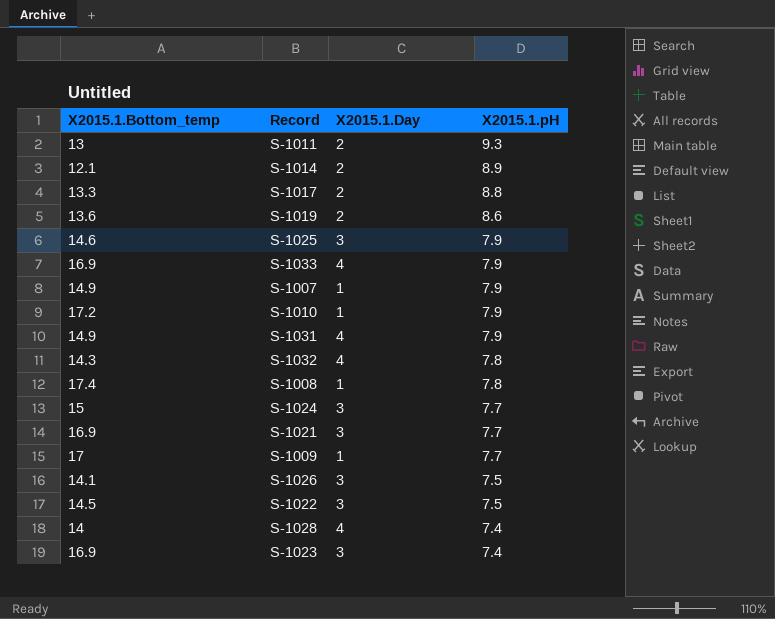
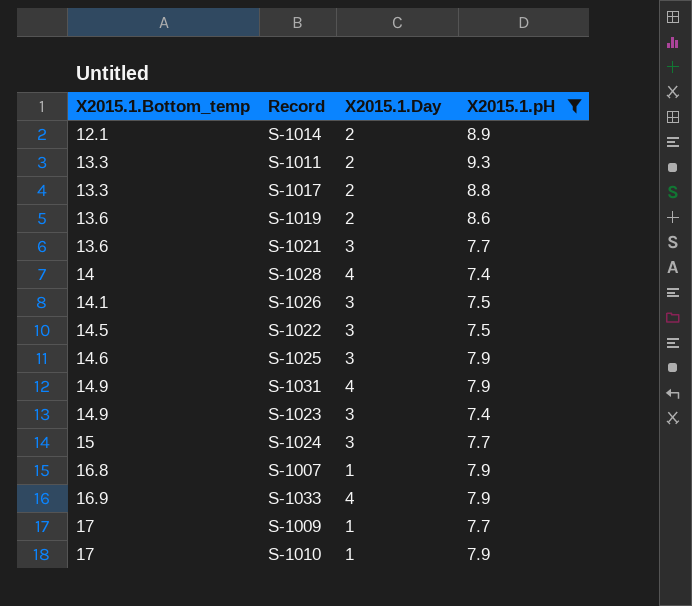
filter: none -> X2015.1.pH != 7.8
row order: X2015.1.pH descending -> X2015.1.Bottom_temp ascending
S-1011 | X2015.1.Bottom_temp: 13 -> 13.3
S-1021 | X2015.1.Bottom_temp: 16.9 -> 13.6
S-1023 | X2015.1.Bottom_temp: 16.9 -> 14.9
S-1007 | X2015.1.Bottom_temp: 14.9 -> 16.8
S-1010 | X2015.1.Bottom_temp: 17.2 -> 17

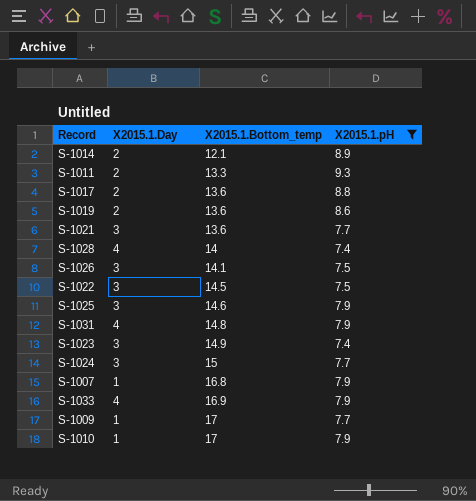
column X2015.1.Bottom_temp | position: 1 -> 3
S-1017 | X2015.1.Bottom_temp: 13.3 -> 13.6
S-1031 | X2015.1.Bottom_temp: 14.9 -> 14.8

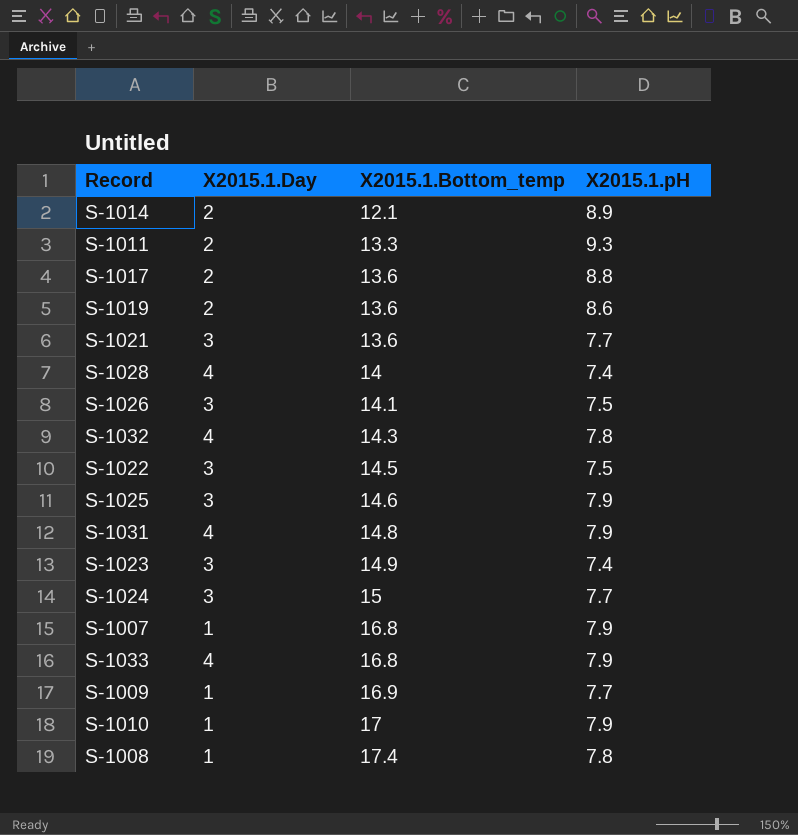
filter: X2015.1.pH != 7.8 -> none
S-1033 | X2015.1.Bottom_temp: 16.9 -> 16.8
S-1009 | X2015.1.Bottom_temp: 17 -> 16.9

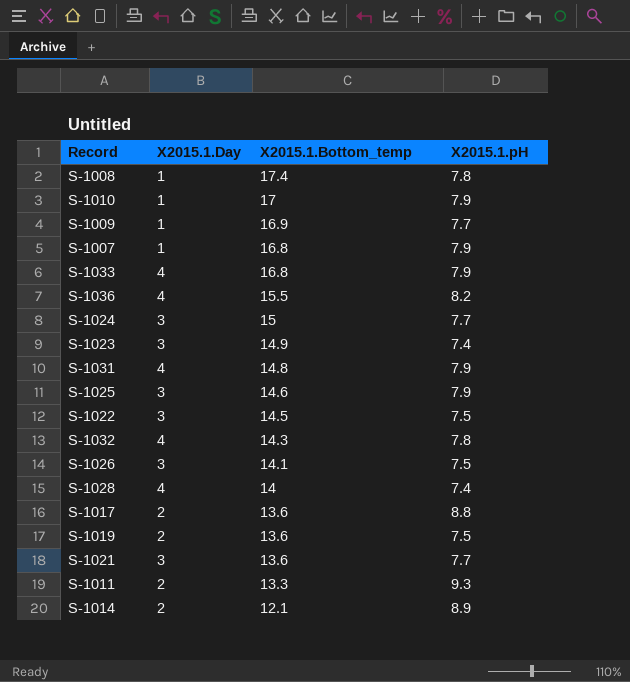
row order: X2015.1.Bottom_temp ascending -> X2015.1.Bottom_temp descending
row S-1036: none -> 4 | 15.5 | 8.2
S-1019 | X2015.1.pH: 8.6 -> 7.5

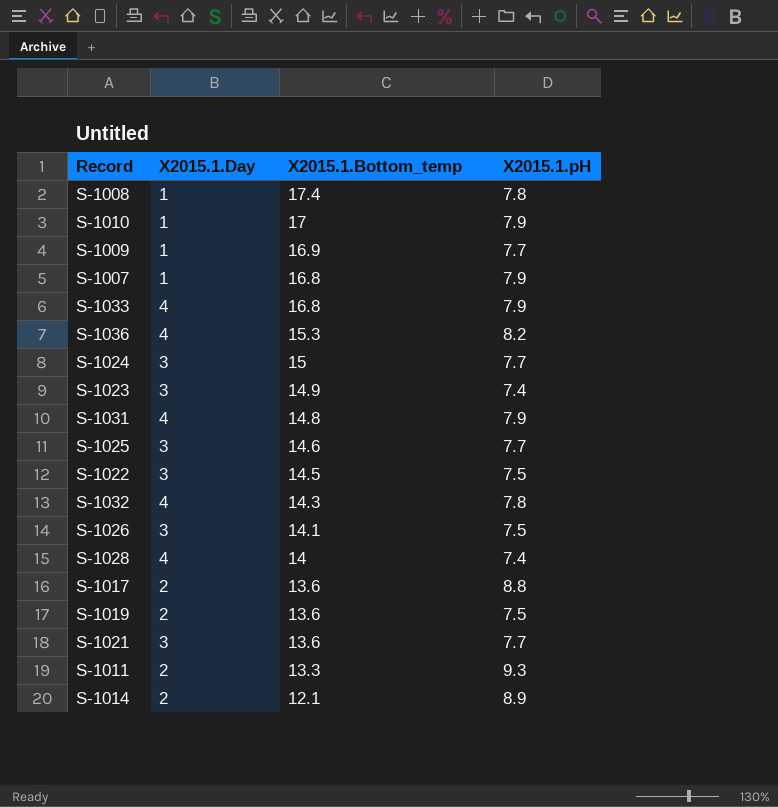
S-1036 | X2015.1.Bottom_temp: 15.5 -> 15.3
S-1025 | X2015.1.pH: 7.9 -> 7.7

